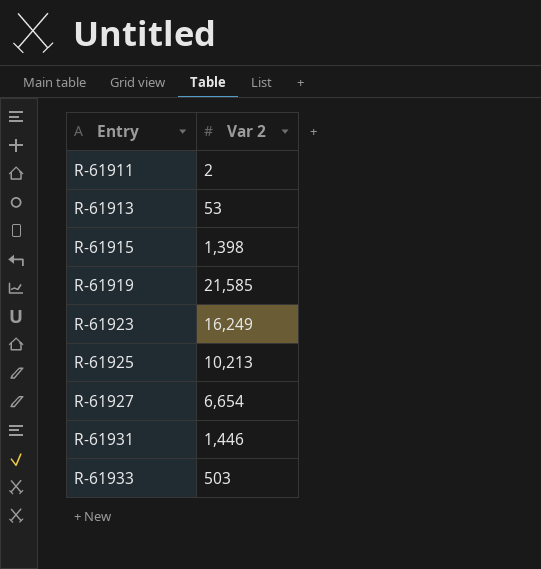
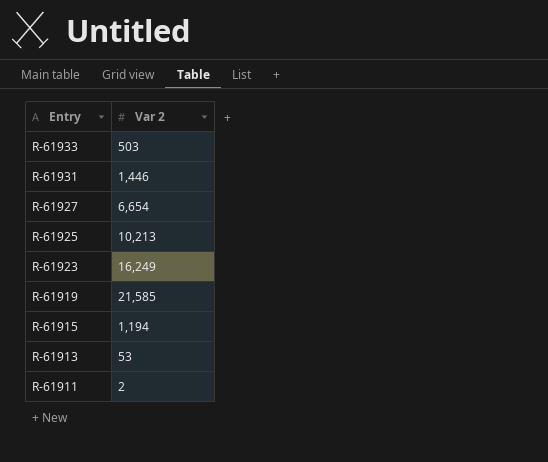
row order: Entry ascending -> Entry descending
R-61915 | Var 2: 1,398 -> 1,194

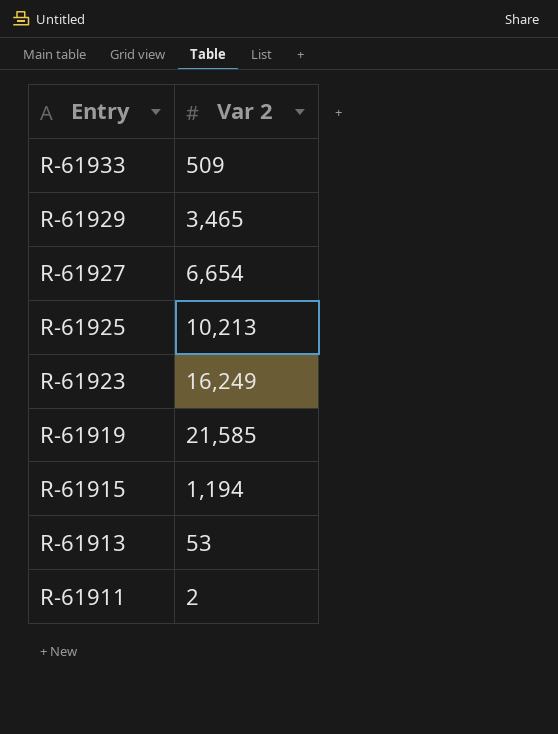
row R-61931: 1,446 -> none
R-61933 | Var 2: 503 -> 509
row R-61929: none -> 3,465

